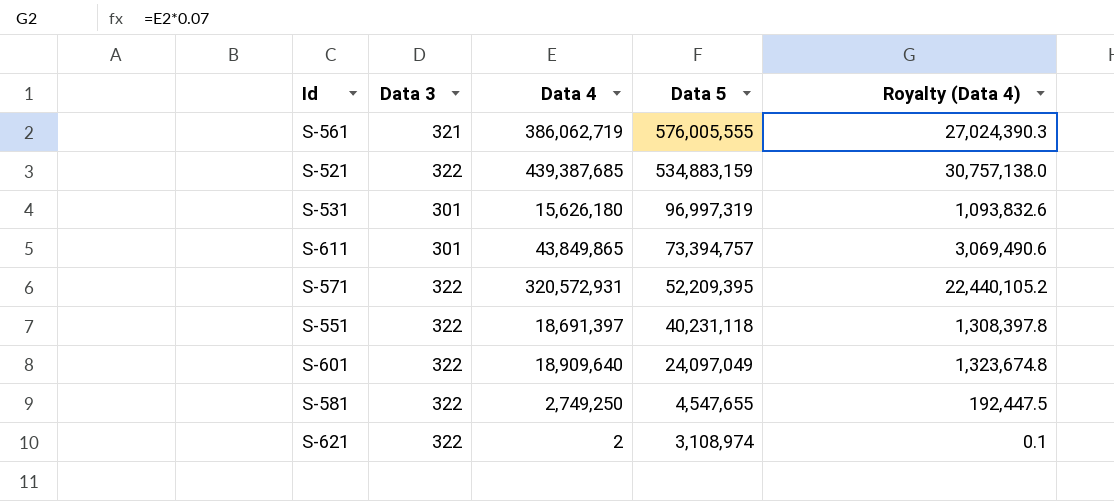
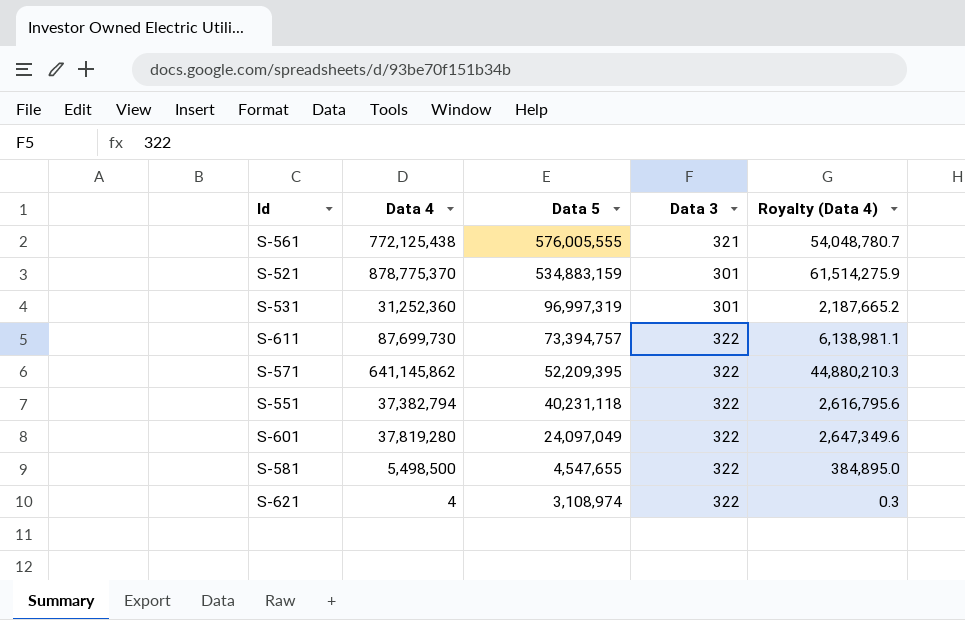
column Data 3 | position: 2 -> 4
S-561 | Data 4: 386,062,719 -> 772,125,438
S-561 | Royalty (Data 4): 27,024,390.3 -> 54,048,780.7
S-521 | Data 4: 439,387,685 -> 878,775,370
S-521 | Data 3: 322 -> 301
S-521 | Royalty (Data 4): 30,757,138.0 -> 61,514,275.9
S-531 | Data 4: 15,626,180 -> 31,252,360
S-531 | Royalty (Data 4): 1,093,832.6 -> 2,187,665.2
S-611 | Data 4: 43,849,865 -> 87,699,730
S-611 | Data 3: 301 -> 322
S-611 | Royalty (Data 4): 3,069,490.6 -> 6,138,981.1
S-571 | Data 4: 320,572,931 -> 641,145,862
S-571 | Royalty (Data 4): 22,440,105.2 -> 44,880,210.3
S-551 | Data 4: 18,691,397 -> 37,382,794
S-551 | Royalty (Data 4): 1,308,397.8 -> 2,616,795.6
S-601 | Data 4: 18,909,640 -> 37,819,280
S-601 | Royalty (Data 4): 1,323,674.8 -> 2,647,349.6
S-581 | Data 4: 2,749,250 -> 5,498,500
S-581 | Royalty (Data 4): 192,447.5 -> 384,895.0
S-621 | Data 4: 2 -> 4
S-621 | Royalty (Data 4): 0.1 -> 0.3

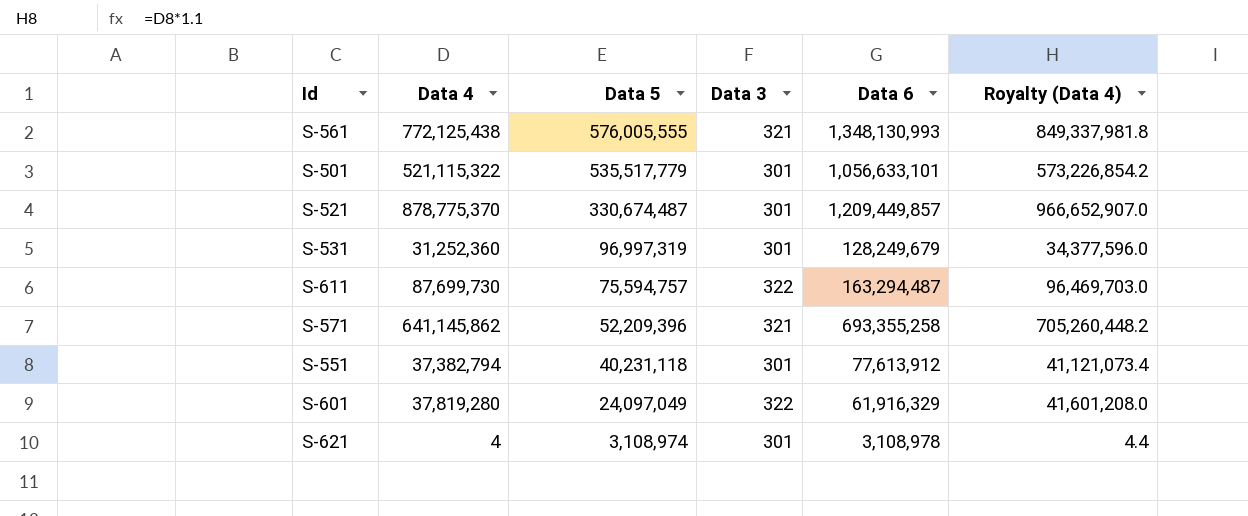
column Data 6 | formula: none -> [Data 4] + [Data 5]
column Royalty (Data 4) | formula: [Data 4] * 0.07 -> [Data 4] * 1.1
row S-581: 5,498,500 | 4,547,655 | 322 | 384,895.0 -> none
row S-501: none -> 521,115,322 | 535,517,779 | 301 | 1,056,633,101 | 573,226,854.2
S-521 | Data 5: 534,883,159 -> 330,674,487
S-611 | Data 5: 73,394,757 -> 75,594,757
S-571 | Data 5: 52,209,395 -> 52,209,396
S-571 | Data 3: 322 -> 321
S-551 | Data 3: 322 -> 301
S-621 | Data 3: 322 -> 301

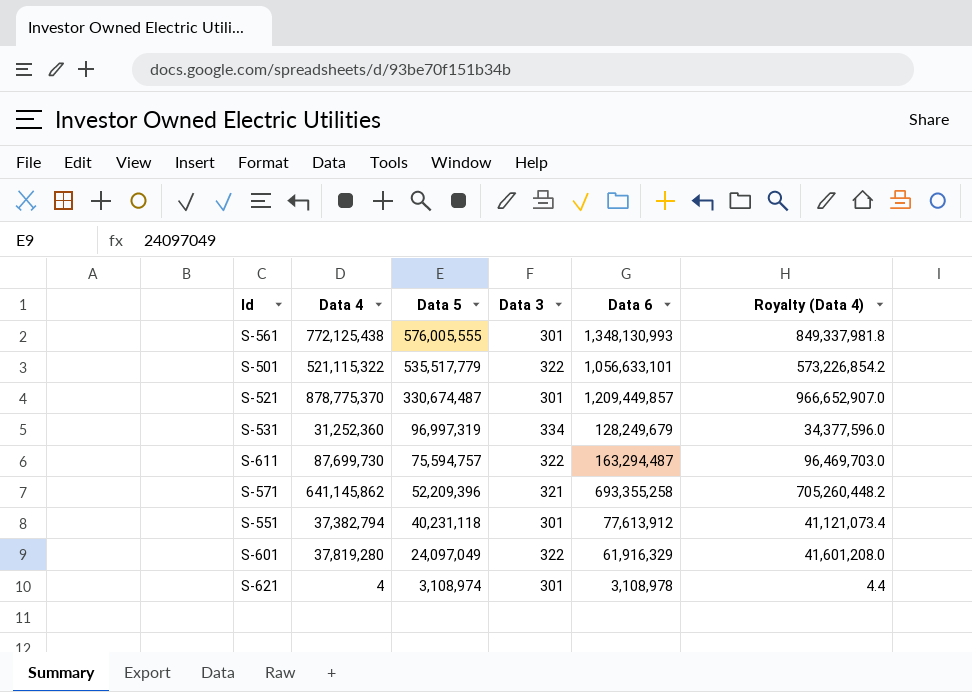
S-561 | Data 3: 321 -> 301
S-501 | Data 3: 301 -> 322
S-531 | Data 3: 301 -> 334

